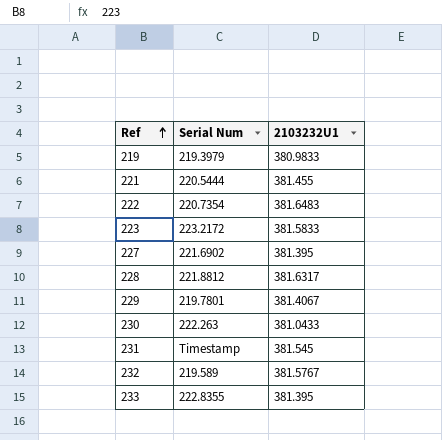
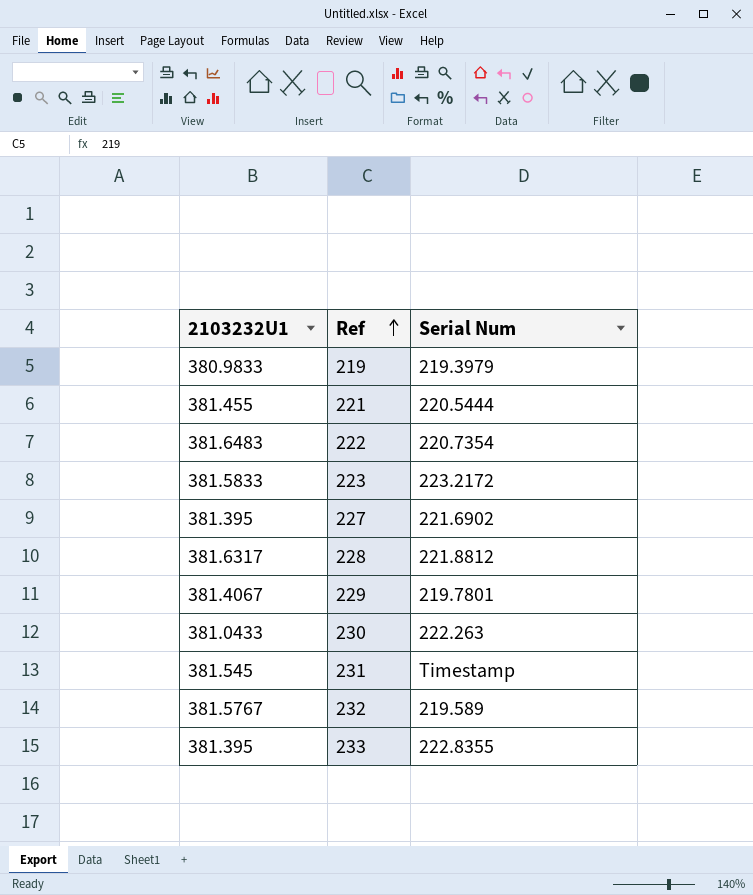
column 2103232U1 | position: 3 -> 1

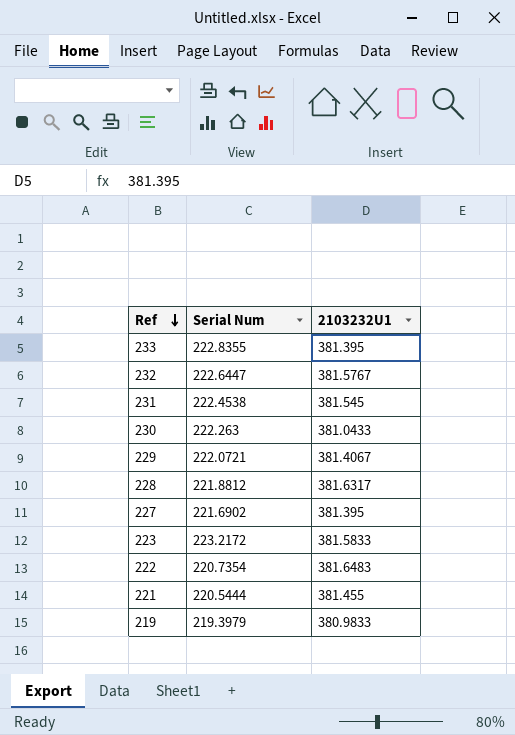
row order: Ref ascending -> Ref descending
column 2103232U1 | position: 1 -> 3
232 | Serial Num: 219.589 -> 222.6447
231 | Serial Num: Timestamp -> 222.4538
229 | Serial Num: 219.7801 -> 222.0721

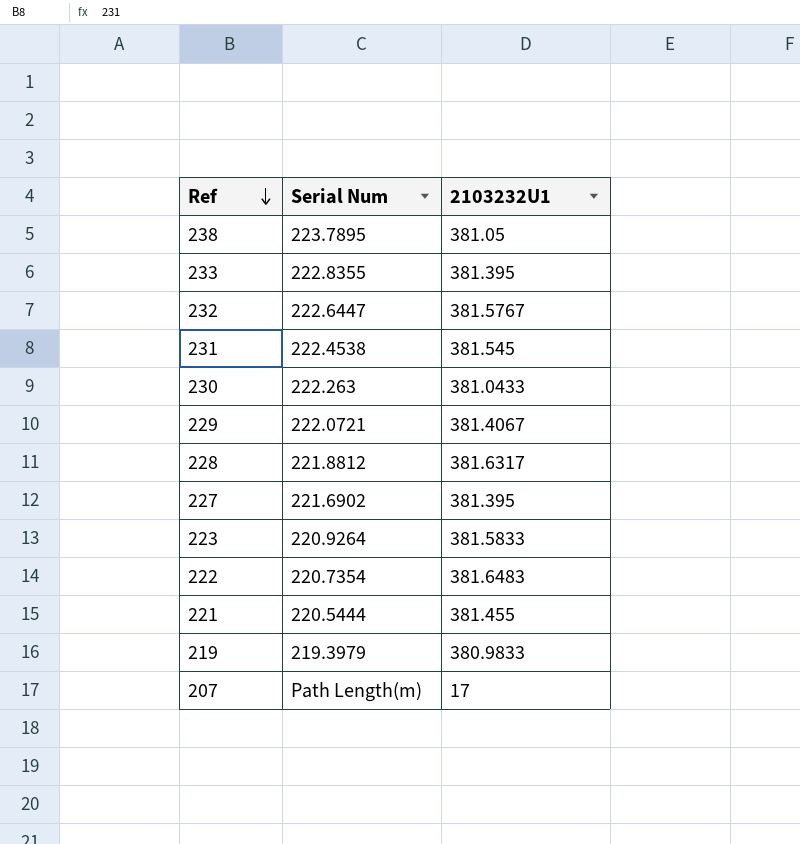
row 238: none -> 223.7895 | 381.05
223 | Serial Num: 223.2172 -> 220.9264
row 207: none -> Path Length(m) | 17

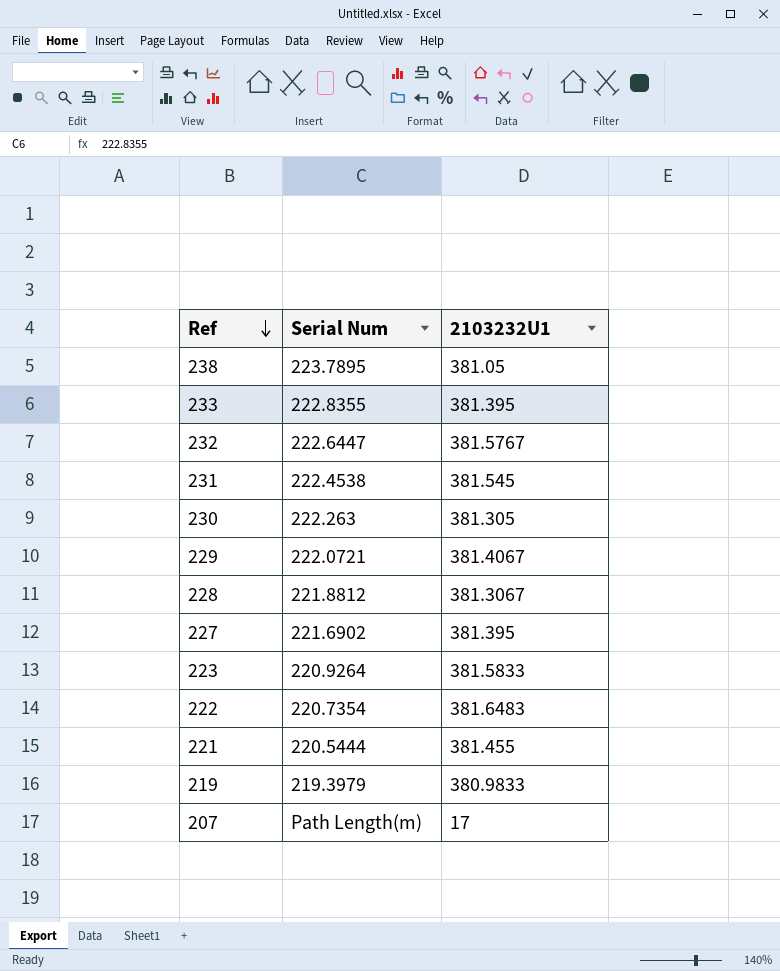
230 | 2103232U1: 381.0433 -> 381.305
228 | 2103232U1: 381.6317 -> 381.3067

